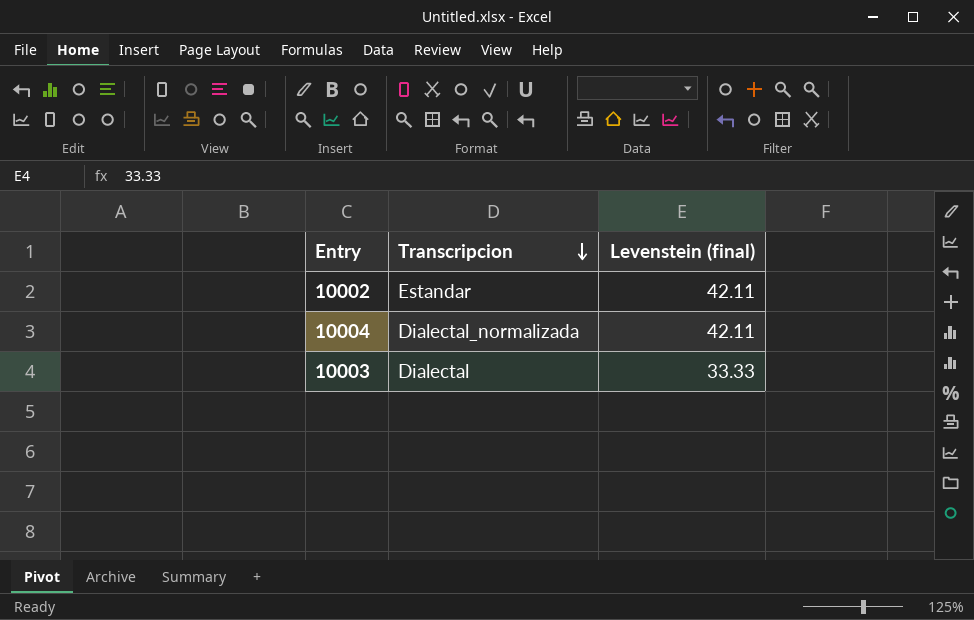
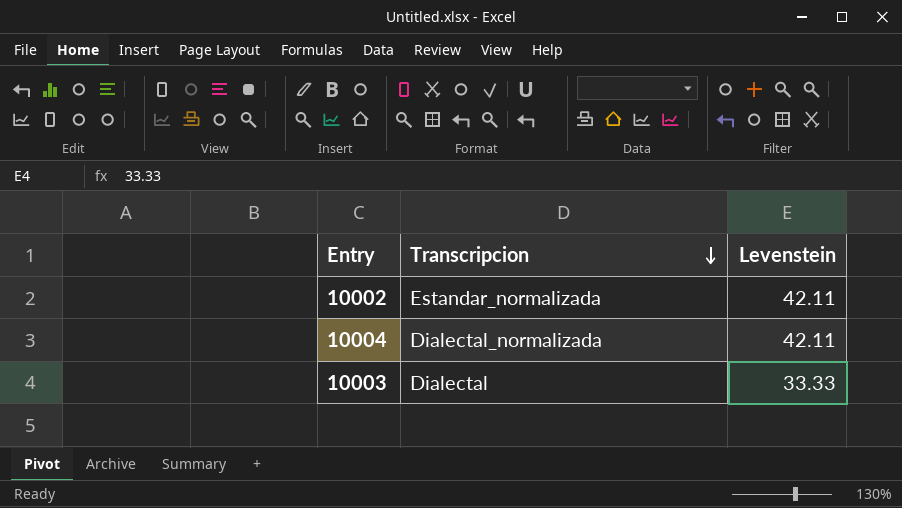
column name: Levenstein (final) -> Levenstein
10002 | Transcripcion: Estandar -> Estandar_normalizada

